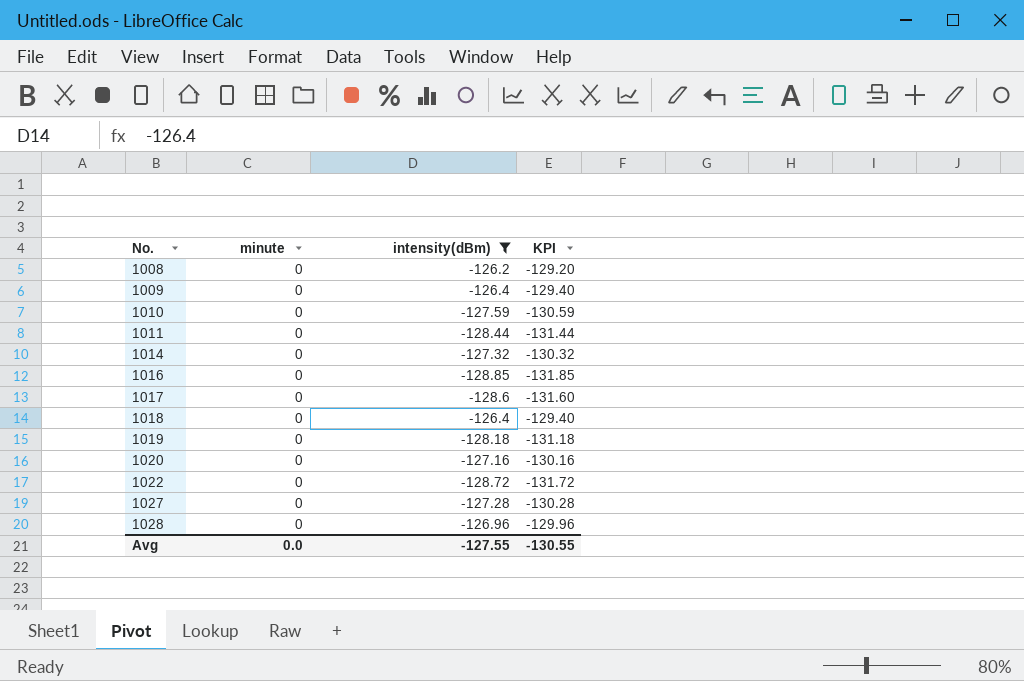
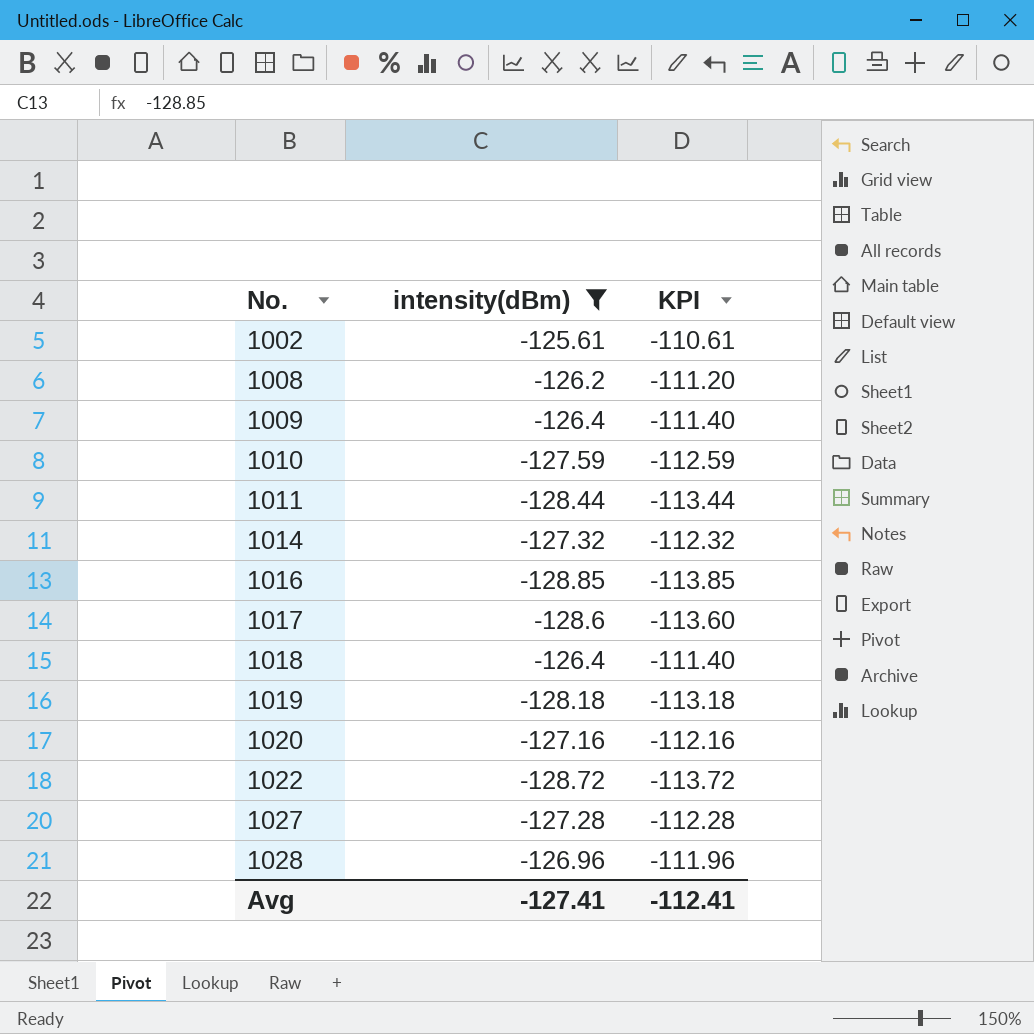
column minute | position: 2 -> none
column KPI | formula: [intensity(dBm)] - 3 -> [intensity(dBm)] + 15
row 1002: none -> -125.61 | -110.61
Avg | intensity(dBm): -127.55 -> -127.41
Avg | KPI: -130.55 -> -112.41

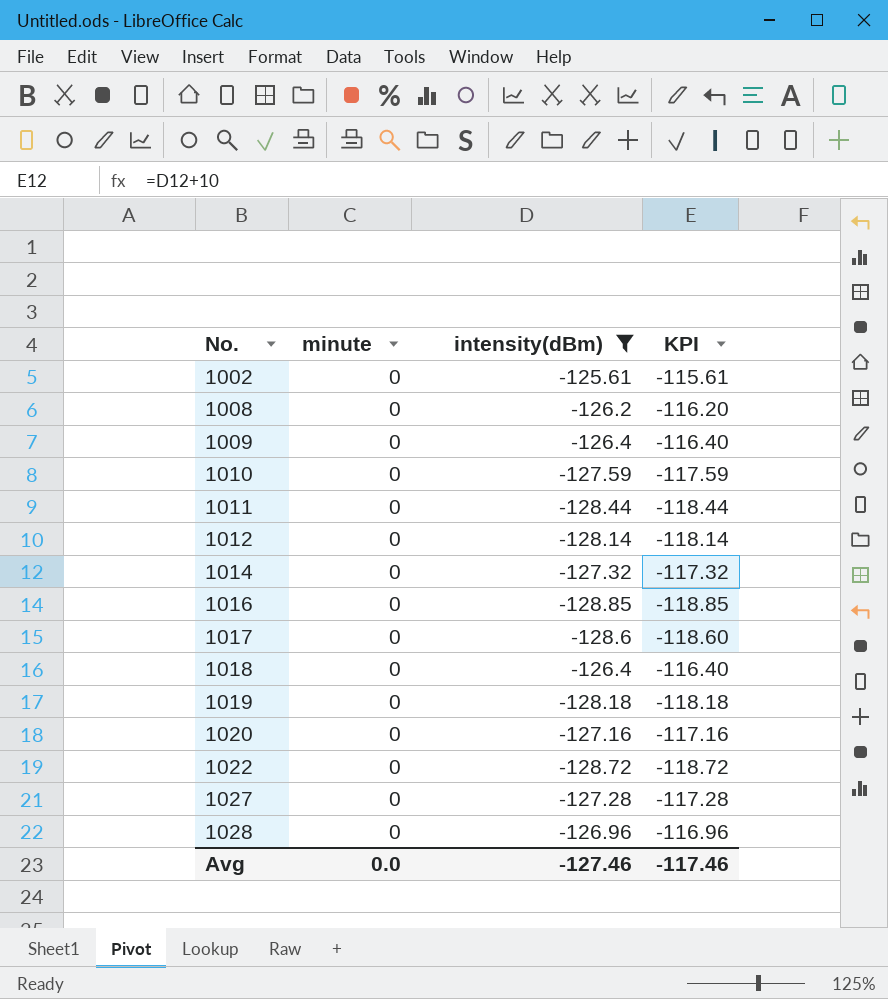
column minute | position: none -> 2
column KPI | formula: [intensity(dBm)] + 15 -> [intensity(dBm)] + 10
row 1012: none -> 0 | -128.14 | -118.14
Avg | intensity(dBm): -127.41 -> -127.46
Avg | KPI: -112.41 -> -117.46

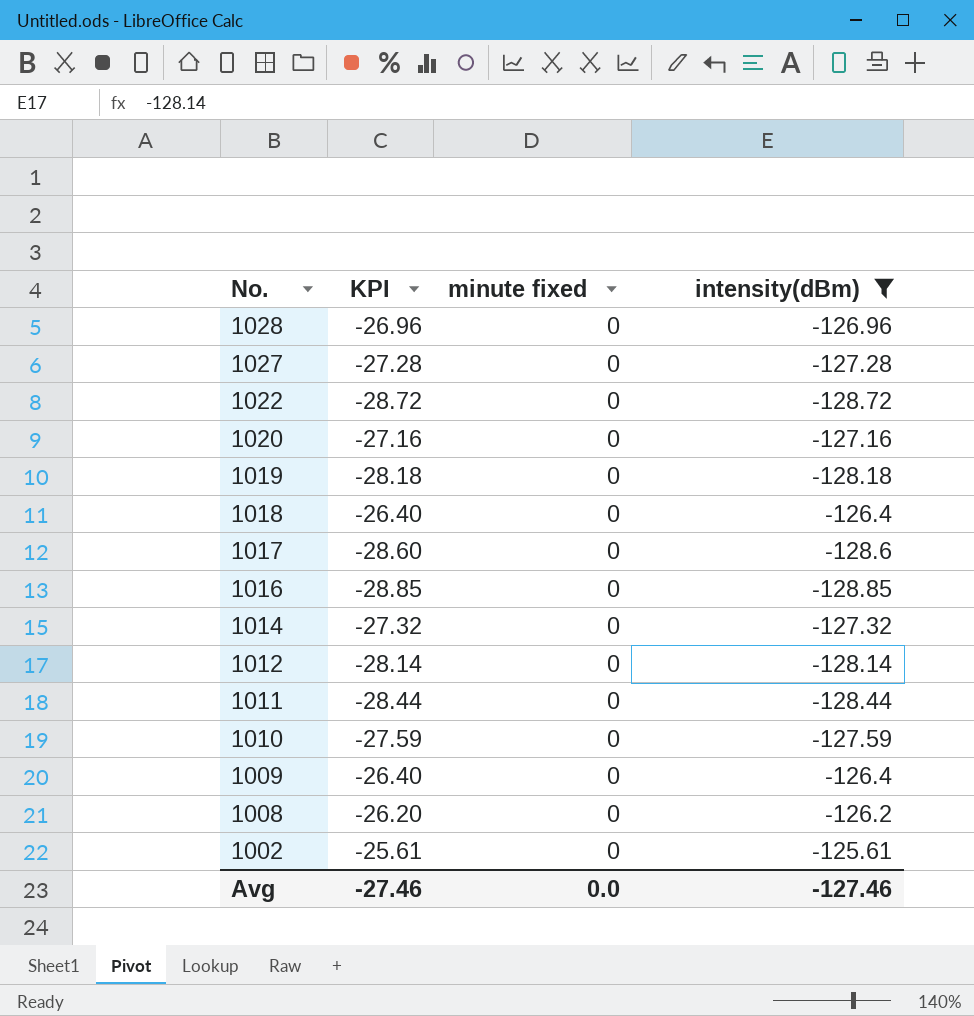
row order: No. ascending -> No. descending
column KPI | formula: [intensity(dBm)] + 10 -> [intensity(dBm)] + 100
column KPI | position: 4 -> 2
column name: minute -> minute fixed
Avg | KPI: -117.46 -> -27.46

